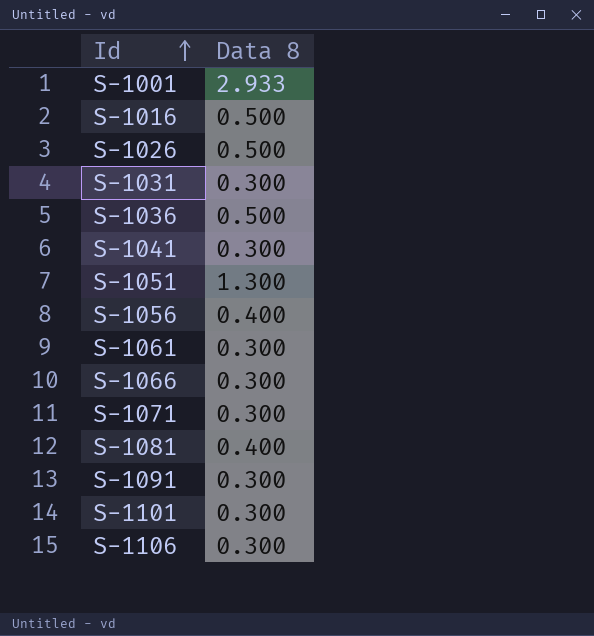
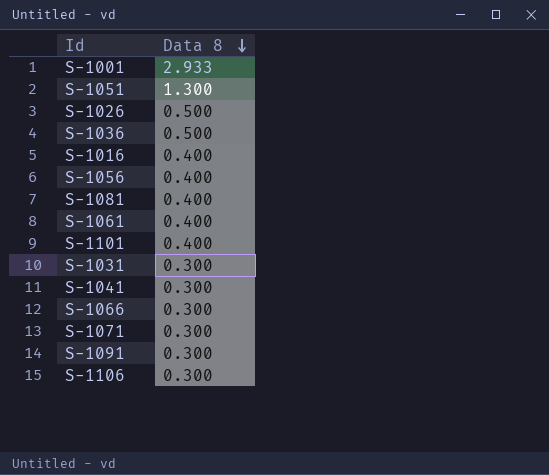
row order: Id ascending -> Data 8 descending
S-1016 | Data 8: 0.500 -> 0.400
S-1061 | Data 8: 0.300 -> 0.400
S-1101 | Data 8: 0.300 -> 0.400

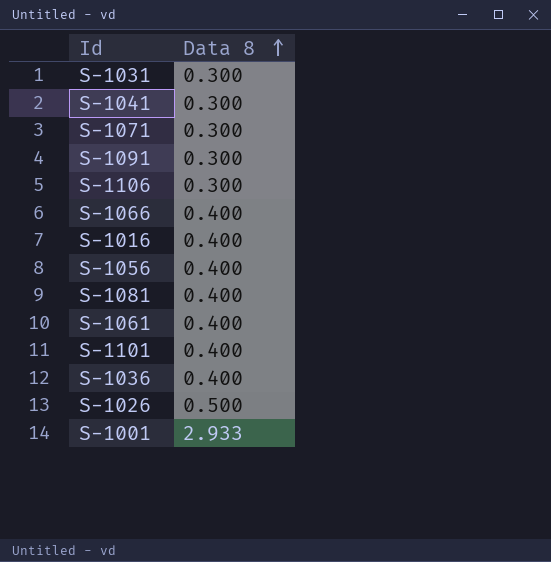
row order: Data 8 descending -> Data 8 ascending
row S-1051: 1.300 -> none
S-1066 | Data 8: 0.300 -> 0.400
S-1036 | Data 8: 0.500 -> 0.400

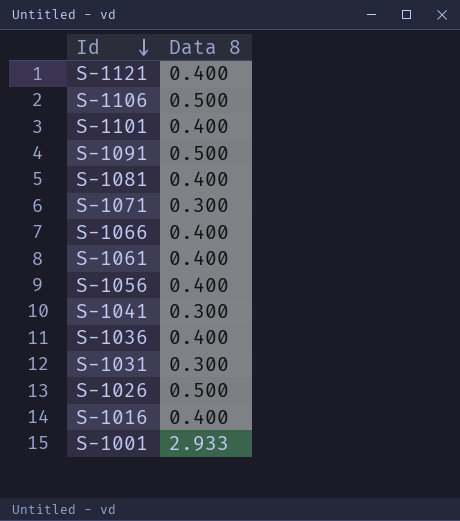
row order: Data 8 ascending -> Id descending
row S-1121: none -> 0.400
S-1106 | Data 8: 0.300 -> 0.500
S-1091 | Data 8: 0.300 -> 0.500

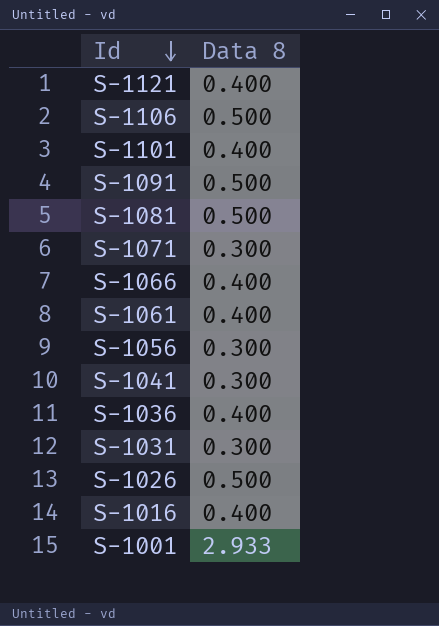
S-1081 | Data 8: 0.400 -> 0.500
S-1056 | Data 8: 0.400 -> 0.300

